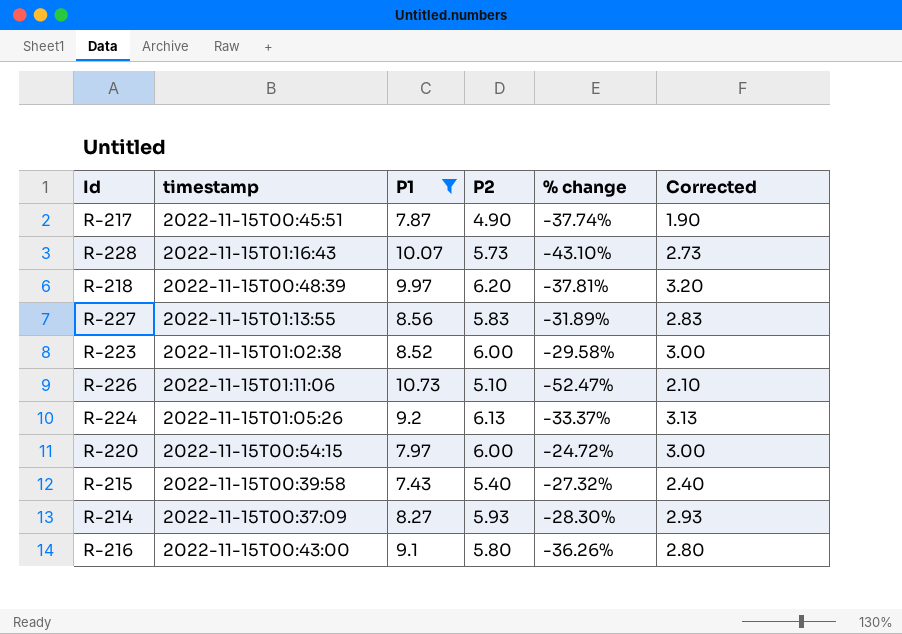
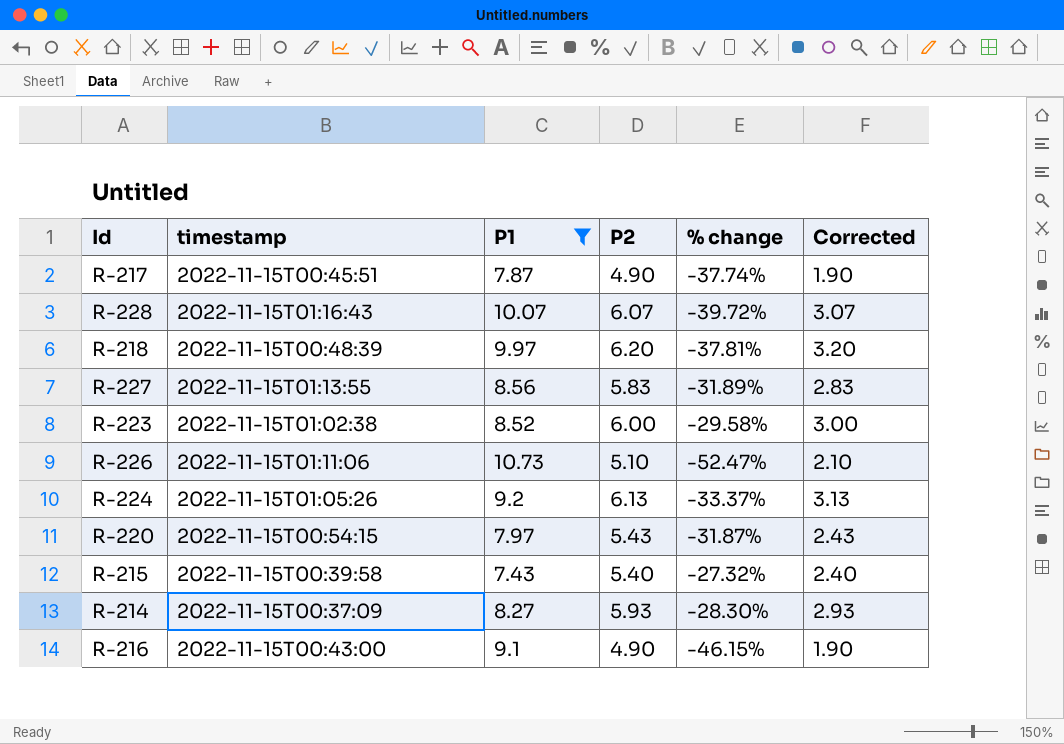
R-228 | P2: 5.73 -> 6.07
R-228 | % change: -43.10% -> -39.72%
R-228 | Corrected: 2.73 -> 3.07
R-220 | P2: 6.00 -> 5.43
R-220 | % change: -24.72% -> -31.87%
R-220 | Corrected: 3.00 -> 2.43
R-216 | P2: 5.80 -> 4.90
R-216 | % change: -36.26% -> -46.15%
R-216 | Corrected: 2.80 -> 1.90

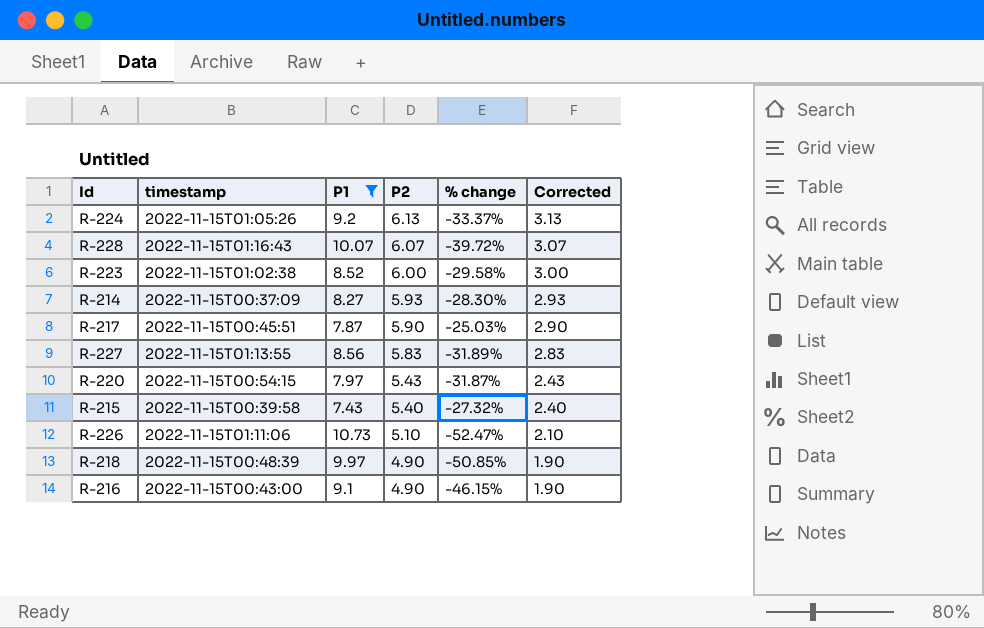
row order: none -> P2 descending
R-217 | P2: 4.90 -> 5.90
R-217 | % change: -37.74% -> -25.03%
R-217 | Corrected: 1.90 -> 2.90
R-218 | P2: 6.20 -> 4.90
R-218 | % change: -37.81% -> -50.85%
R-218 | Corrected: 3.20 -> 1.90

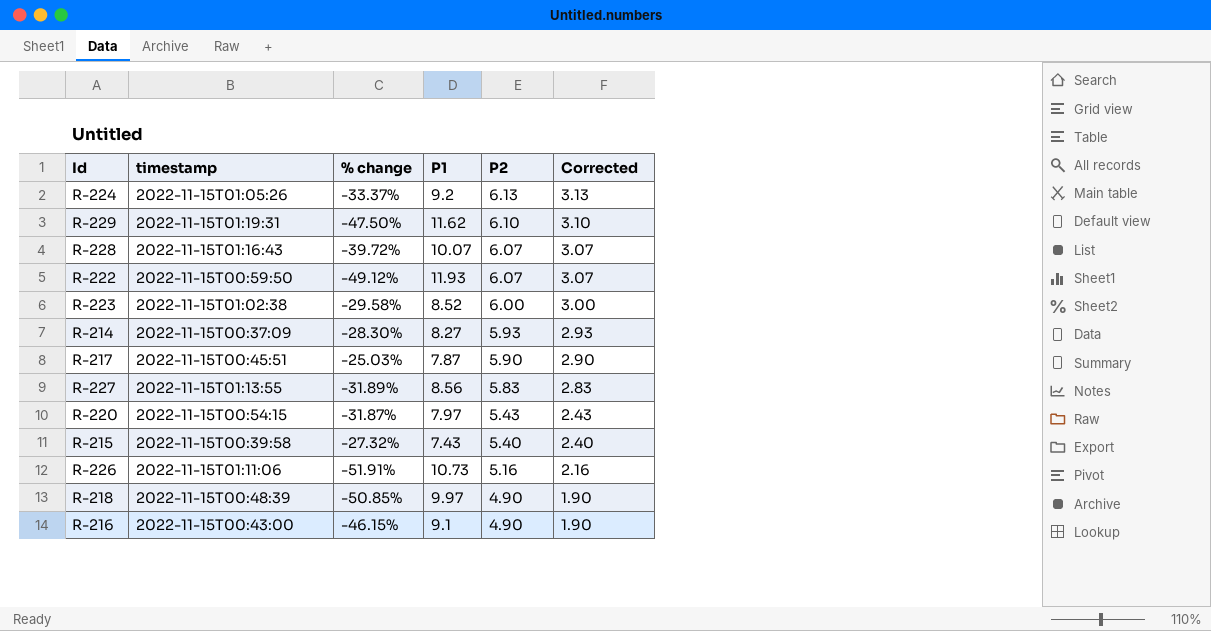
filter: P1 <= 10.73 -> none
column % change | position: 5 -> 3
R-226 | % change: -52.47% -> -51.91%
R-226 | P2: 5.10 -> 5.16
R-226 | Corrected: 2.10 -> 2.16

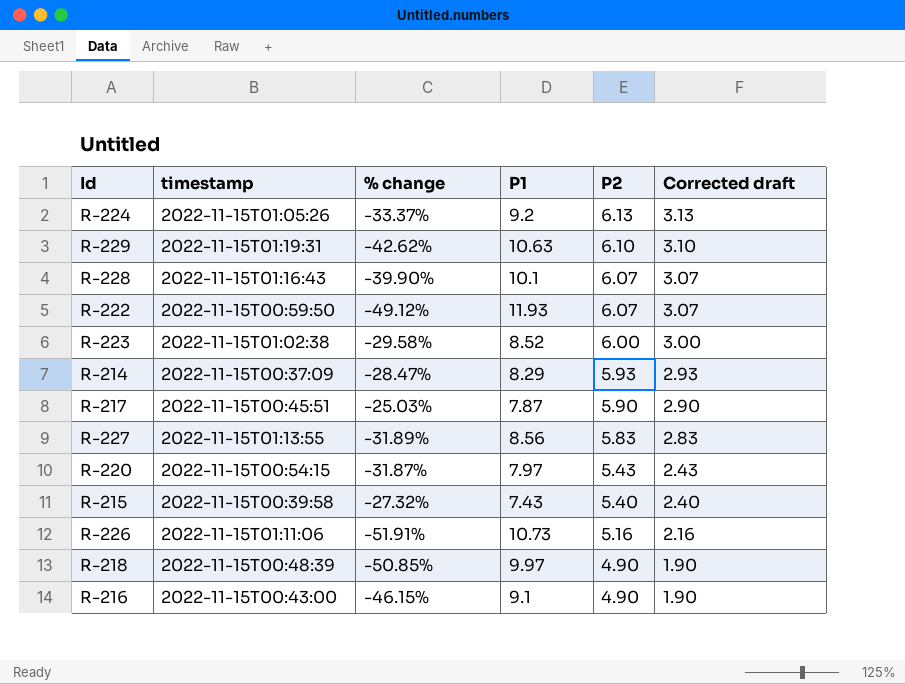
column name: Corrected -> Corrected draft
R-229 | % change: -47.50% -> -42.62%
R-229 | P1: 11.62 -> 10.63
R-228 | % change: -39.72% -> -39.90%
R-228 | P1: 10.07 -> 10.1
R-214 | % change: -28.30% -> -28.47%
R-214 | P1: 8.27 -> 8.29

